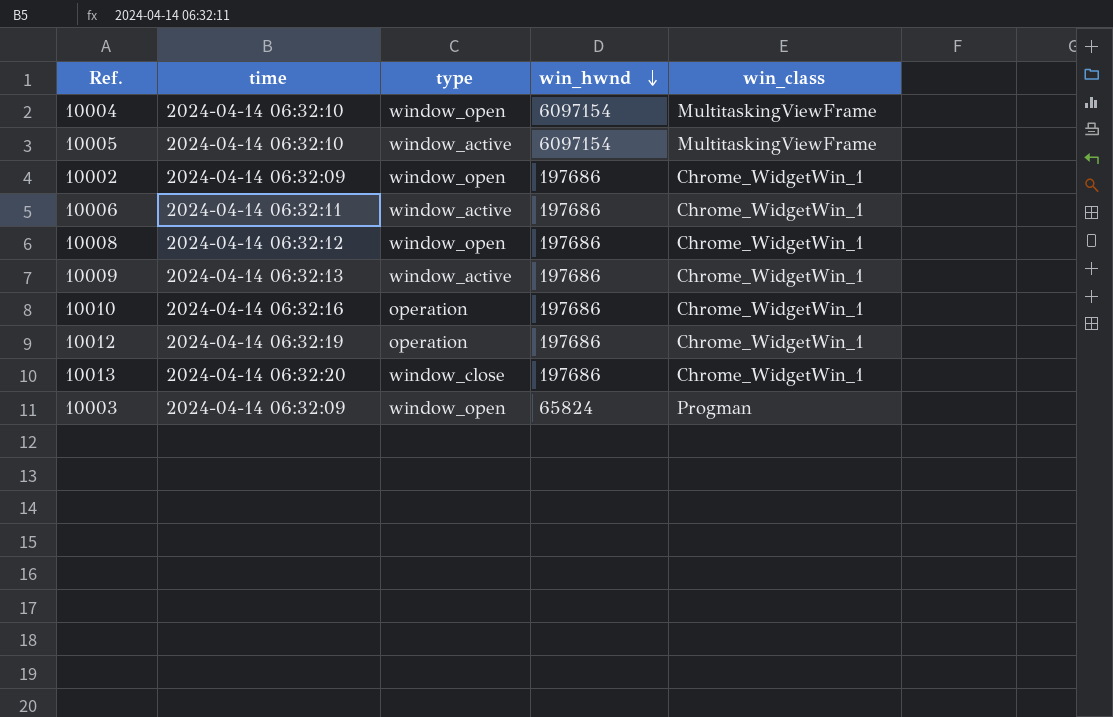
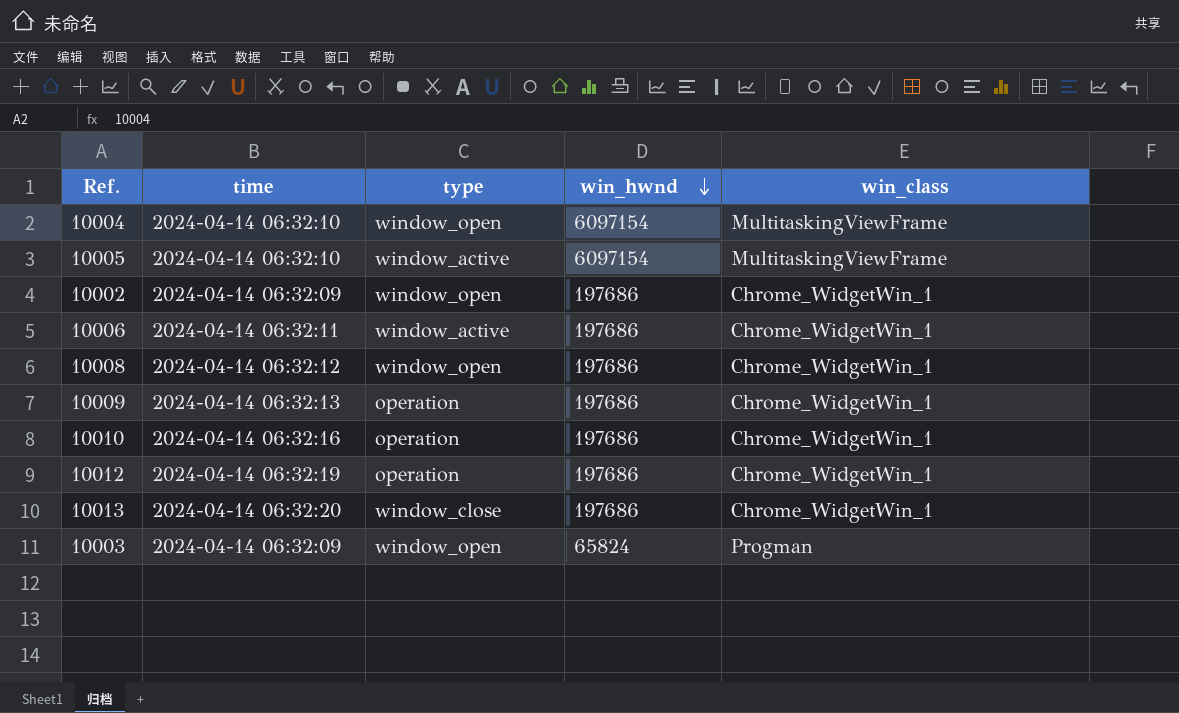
10009 | type: window_active -> operation

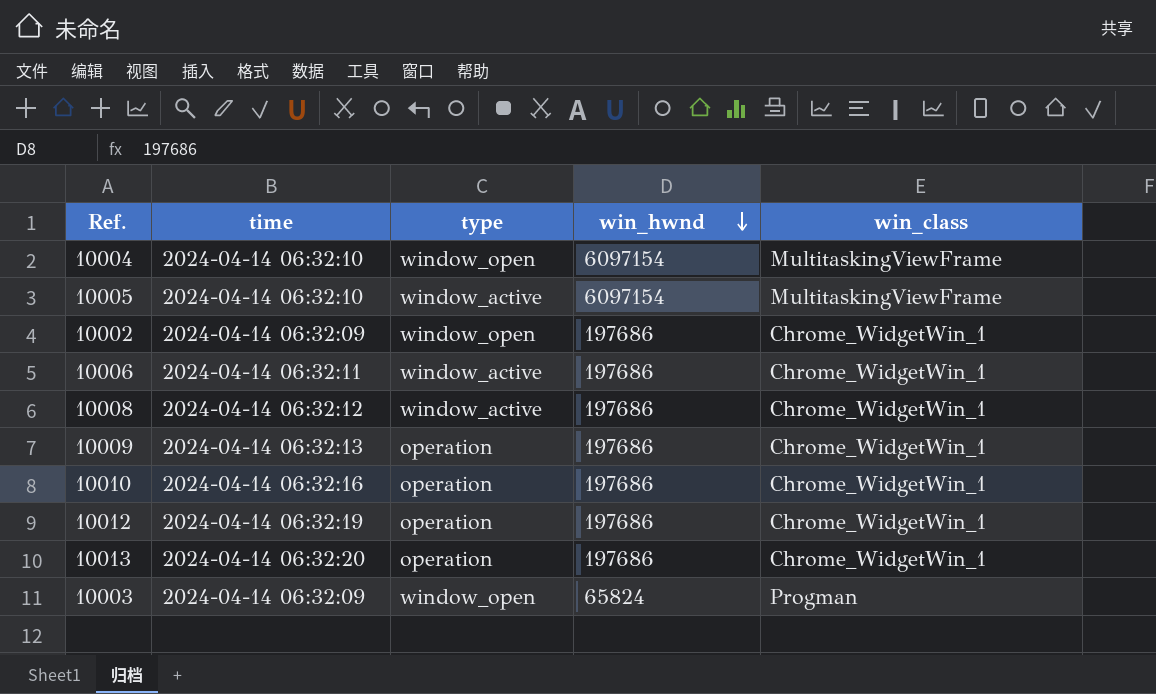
10008 | type: window_open -> window_active
10013 | type: window_close -> operation

